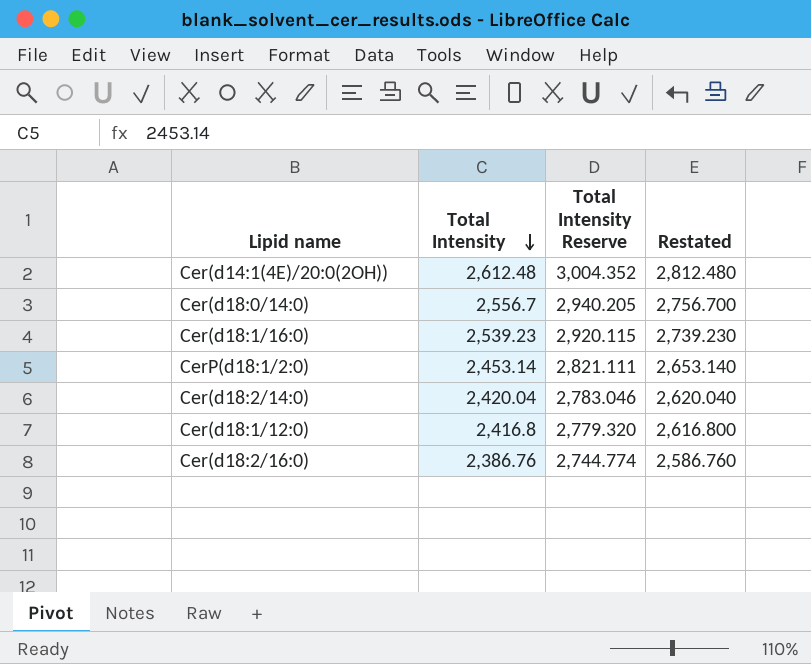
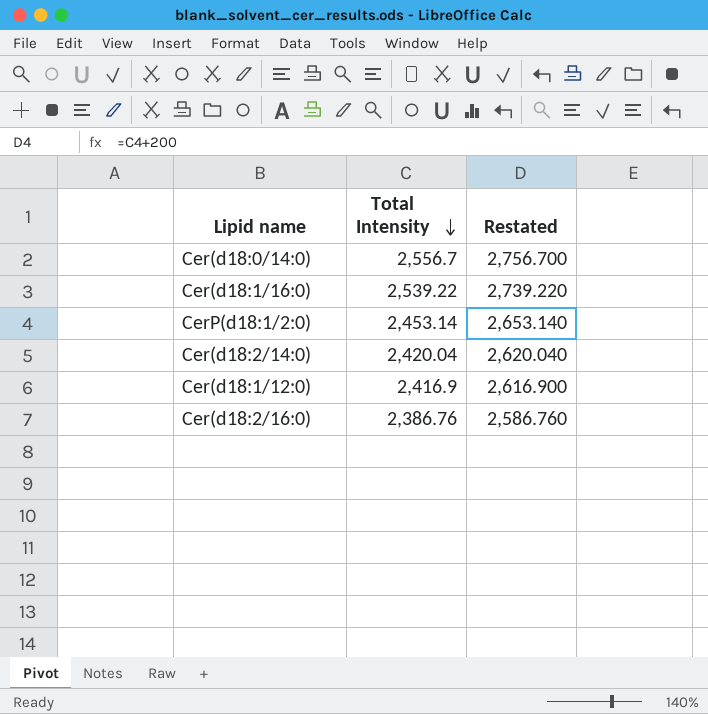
column Total Intensity Reserve | formula: [Total Intensity] * 1.15 -> none
row Cer(d14:1(4E)/20:0(2OH)): 2,612.48 | 3,004.352 | 2,812.480 -> none
Cer(d18:1/16:0) | Total Intensity: 2,539.23 -> 2,539.22
Cer(d18:1/16:0) | Restated: 2,739.230 -> 2,739.220
Cer(d18:1/12:0) | Total Intensity: 2,416.8 -> 2,416.9
Cer(d18:1/12:0) | Restated: 2,616.800 -> 2,616.900

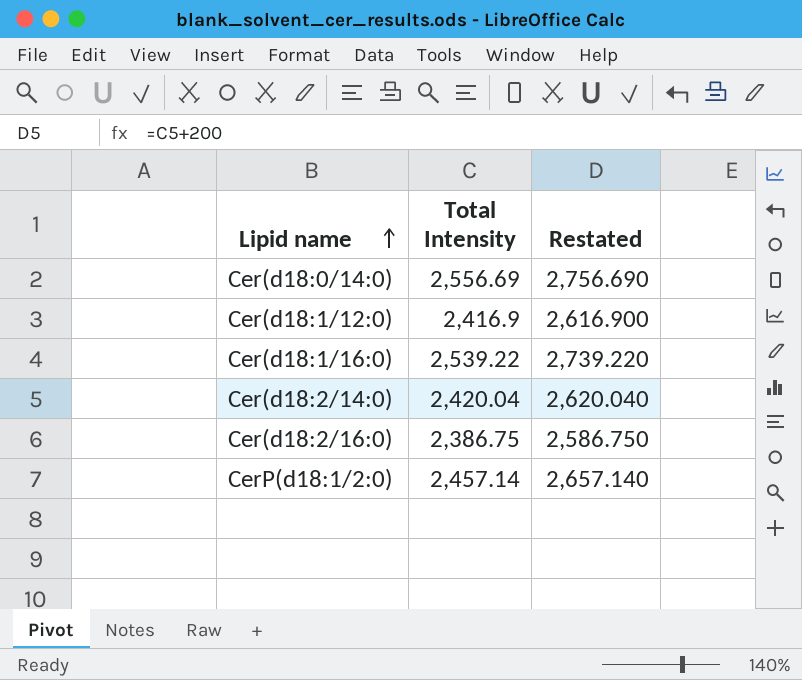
row order: Total Intensity descending -> Lipid name ascending
Cer(d18:0/14:0) | Total Intensity: 2,556.7 -> 2,556.69
Cer(d18:0/14:0) | Restated: 2,756.700 -> 2,756.690
Cer(d18:2/16:0) | Total Intensity: 2,386.76 -> 2,386.75
Cer(d18:2/16:0) | Restated: 2,586.760 -> 2,586.750
CerP(d18:1/2:0) | Total Intensity: 2,453.14 -> 2,457.14
CerP(d18:1/2:0) | Restated: 2,653.140 -> 2,657.140

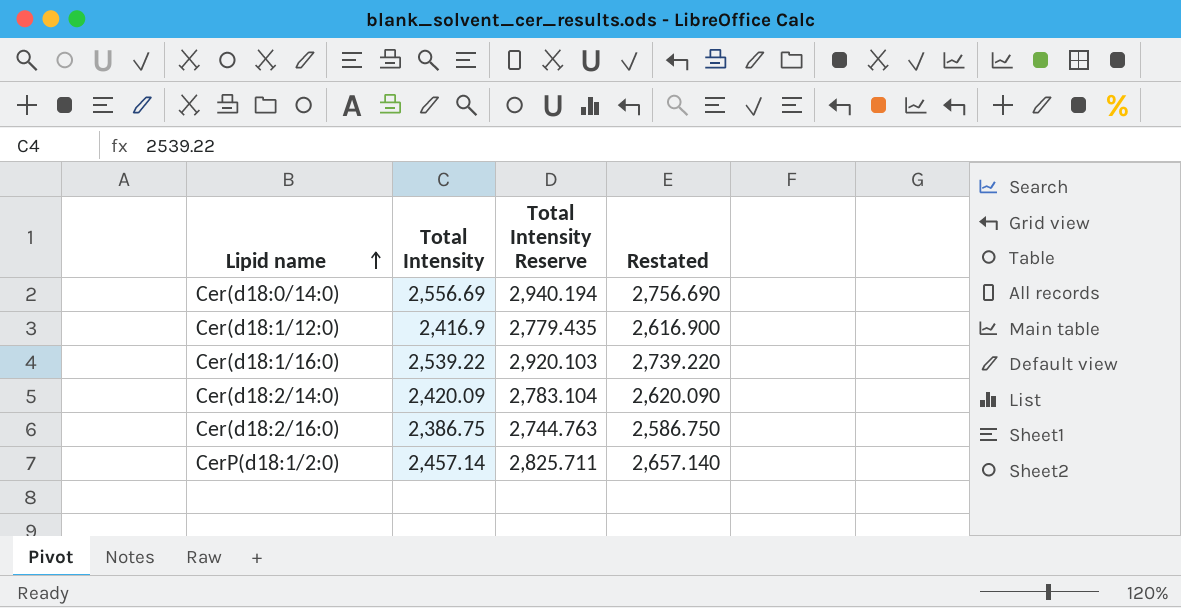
column Total Intensity Reserve | formula: none -> [Total Intensity] * 1.15
Cer(d18:2/14:0) | Total Intensity: 2,420.04 -> 2,420.09
Cer(d18:2/14:0) | Restated: 2,620.040 -> 2,620.090

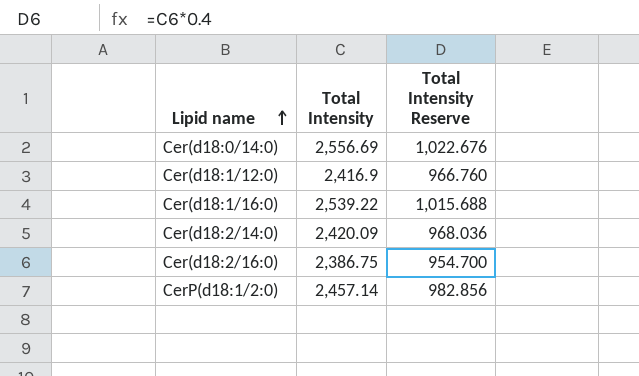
column Restated | formula: [Total Intensity] + 200 -> none
column Total Intensity Reserve | formula: [Total Intensity] * 1.15 -> [Total Intensity] * 0.4

